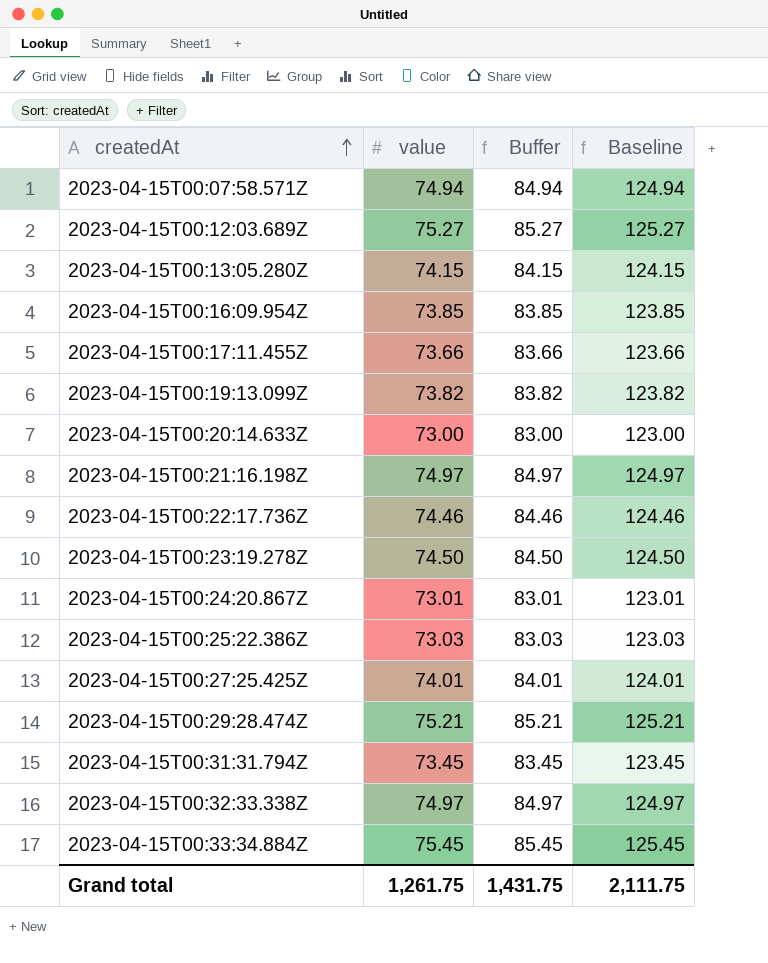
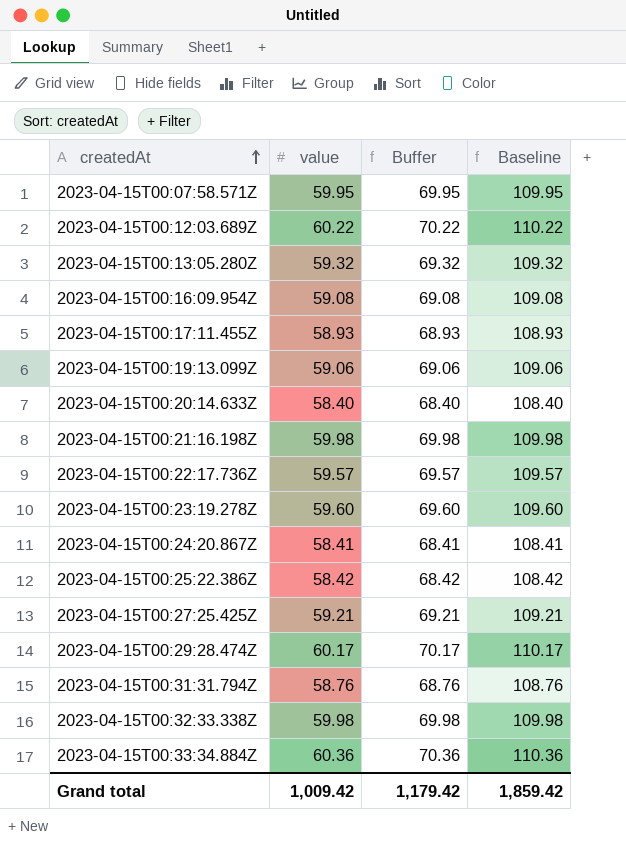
2023-04-15T00:07:58.571Z | value: 74.94 -> 59.95
2023-04-15T00:07:58.571Z | Buffer: 84.94 -> 69.95
2023-04-15T00:07:58.571Z | Baseline: 124.94 -> 109.95
2023-04-15T00:12:03.689Z | value: 75.27 -> 60.22
2023-04-15T00:12:03.689Z | Buffer: 85.27 -> 70.22
2023-04-15T00:12:03.689Z | Baseline: 125.27 -> 110.22
2023-04-15T00:13:05.280Z | value: 74.15 -> 59.32
2023-04-15T00:13:05.280Z | Buffer: 84.15 -> 69.32
2023-04-15T00:13:05.280Z | Baseline: 124.15 -> 109.32
2023-04-15T00:16:09.954Z | value: 73.85 -> 59.08
2023-04-15T00:16:09.954Z | Buffer: 83.85 -> 69.08
2023-04-15T00:16:09.954Z | Baseline: 123.85 -> 109.08
2023-04-15T00:17:11.455Z | value: 73.66 -> 58.93
2023-04-15T00:17:11.455Z | Buffer: 83.66 -> 68.93
2023-04-15T00:17:11.455Z | Baseline: 123.66 -> 108.93
2023-04-15T00:19:13.099Z | value: 73.82 -> 59.06
2023-04-15T00:19:13.099Z | Buffer: 83.82 -> 69.06
2023-04-15T00:19:13.099Z | Baseline: 123.82 -> 109.06
2023-04-15T00:20:14.633Z | value: 73.00 -> 58.40
2023-04-15T00:20:14.633Z | Buffer: 83.00 -> 68.40
2023-04-15T00:20:14.633Z | Baseline: 123.00 -> 108.40
2023-04-15T00:21:16.198Z | value: 74.97 -> 59.98
2023-04-15T00:21:16.198Z | Buffer: 84.97 -> 69.98
2023-04-15T00:21:16.198Z | Baseline: 124.97 -> 109.98
2023-04-15T00:22:17.736Z | value: 74.46 -> 59.57
2023-04-15T00:22:17.736Z | Buffer: 84.46 -> 69.57
2023-04-15T00:22:17.736Z | Baseline: 124.46 -> 109.57
2023-04-15T00:23:19.278Z | value: 74.50 -> 59.60
2023-04-15T00:23:19.278Z | Buffer: 84.50 -> 69.60
2023-04-15T00:23:19.278Z | Baseline: 124.50 -> 109.60
2023-04-15T00:24:20.867Z | value: 73.01 -> 58.41
2023-04-15T00:24:20.867Z | Buffer: 83.01 -> 68.41
2023-04-15T00:24:20.867Z | Baseline: 123.01 -> 108.41
2023-04-15T00:25:22.386Z | value: 73.03 -> 58.42
2023-04-15T00:25:22.386Z | Buffer: 83.03 -> 68.42
2023-04-15T00:25:22.386Z | Baseline: 123.03 -> 108.42
2023-04-15T00:27:25.425Z | value: 74.01 -> 59.21
2023-04-15T00:27:25.425Z | Buffer: 84.01 -> 69.21
2023-04-15T00:27:25.425Z | Baseline: 124.01 -> 109.21
2023-04-15T00:29:28.474Z | value: 75.21 -> 60.17
2023-04-15T00:29:28.474Z | Buffer: 85.21 -> 70.17
2023-04-15T00:29:28.474Z | Baseline: 125.21 -> 110.17
2023-04-15T00:31:31.794Z | value: 73.45 -> 58.76
2023-04-15T00:31:31.794Z | Buffer: 83.45 -> 68.76
2023-04-15T00:31:31.794Z | Baseline: 123.45 -> 108.76
2023-04-15T00:32:33.338Z | value: 74.97 -> 59.98
2023-04-15T00:32:33.338Z | Buffer: 84.97 -> 69.98
2023-04-15T00:32:33.338Z | Baseline: 124.97 -> 109.98
2023-04-15T00:33:34.884Z | value: 75.45 -> 60.36
2023-04-15T00:33:34.884Z | Buffer: 85.45 -> 70.36
2023-04-15T00:33:34.884Z | Baseline: 125.45 -> 110.36
Grand total | value: 1,261.75 -> 1,009.42
Grand total | Buffer: 1,431.75 -> 1,179.42
Grand total | Baseline: 2,111.75 -> 1,859.42

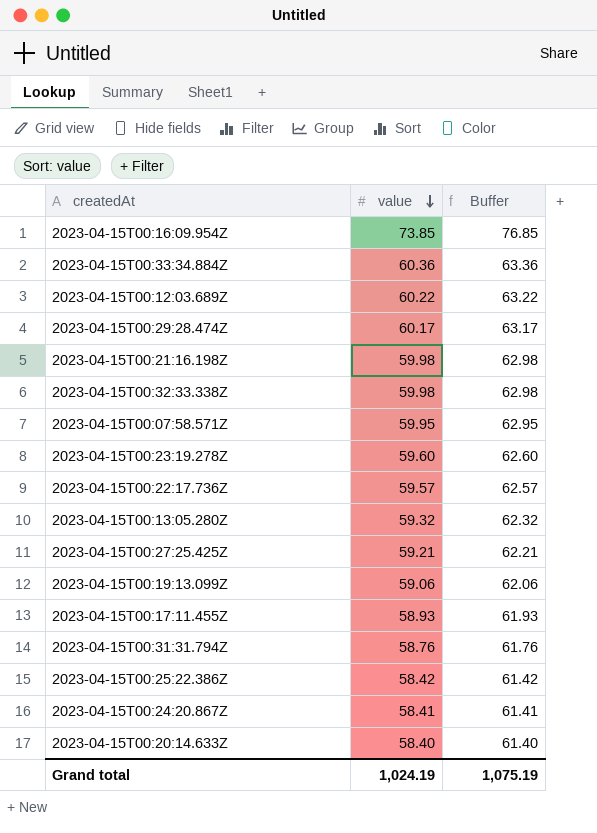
row order: createdAt ascending -> value descending
column Baseline | formula: [value] + 50 -> none
column Buffer | formula: [value] + 10 -> [value] + 3
2023-04-15T00:16:09.954Z | value: 59.08 -> 73.85
Grand total | value: 1,009.42 -> 1,024.19
Grand total | Buffer: 1,179.42 -> 1,075.19

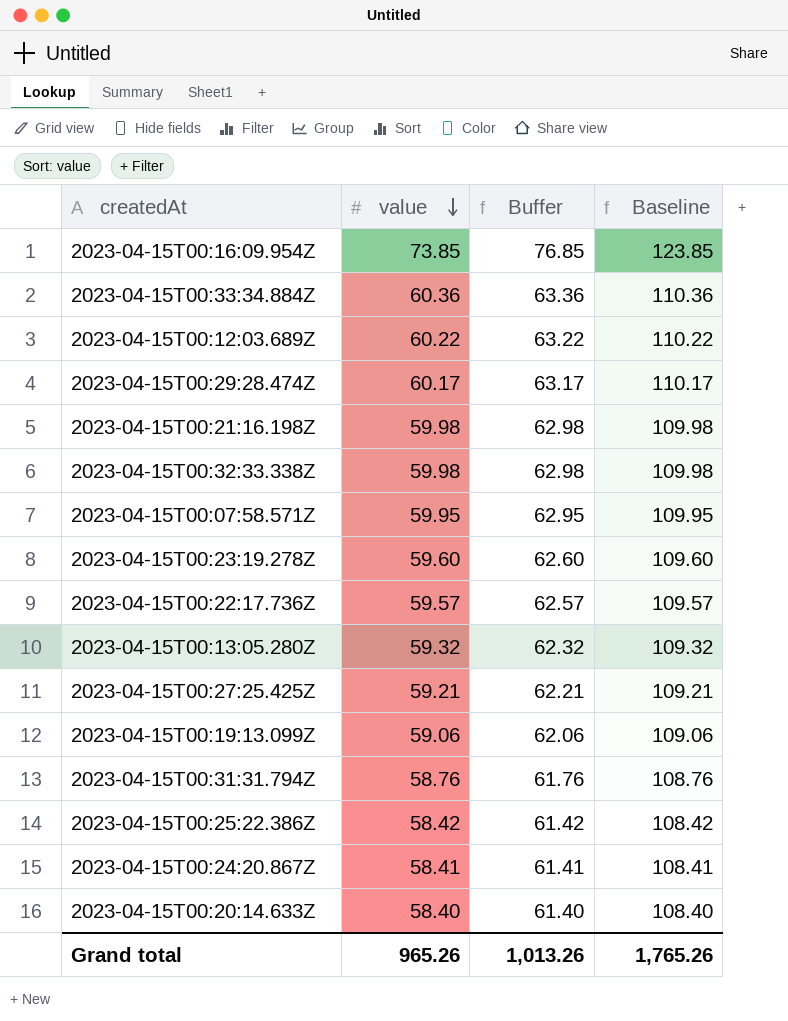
column Baseline | formula: none -> [value] + 50
row 2023-04-15T00:17:11.455Z: 58.93 | 61.93 -> none
Grand total | value: 1,024.19 -> 965.26
Grand total | Buffer: 1,075.19 -> 1,013.26

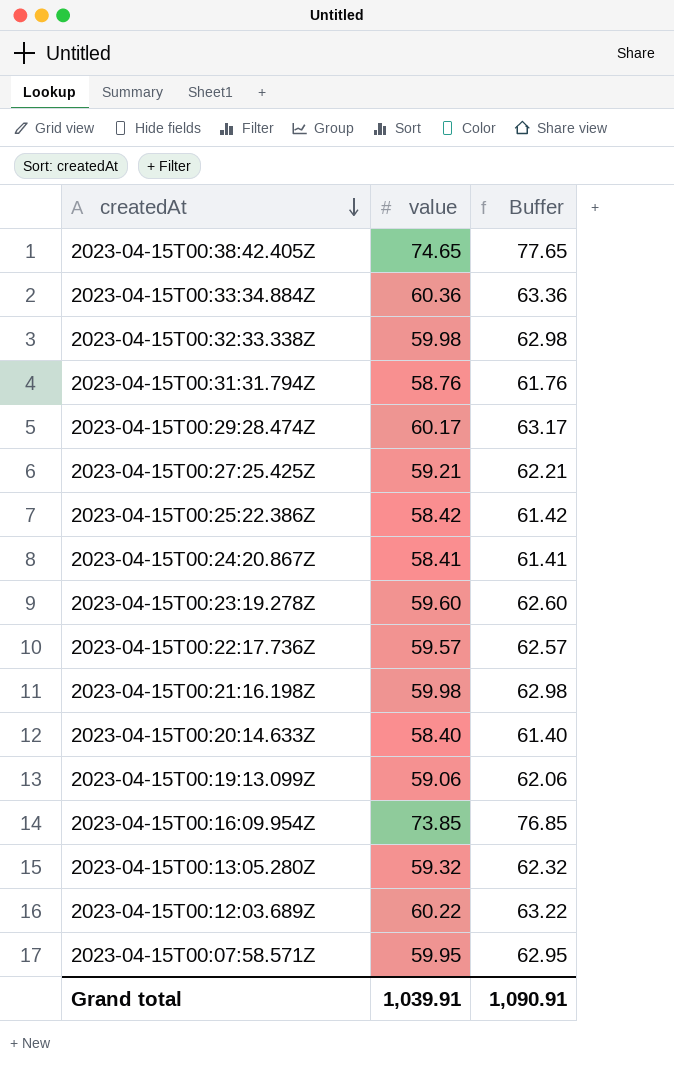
row order: value descending -> createdAt descending
column Baseline | formula: [value] + 50 -> none
row 2023-04-15T00:38:42.405Z: none -> 74.65 | 77.65
Grand total | value: 965.26 -> 1,039.91
Grand total | Buffer: 1,013.26 -> 1,090.91

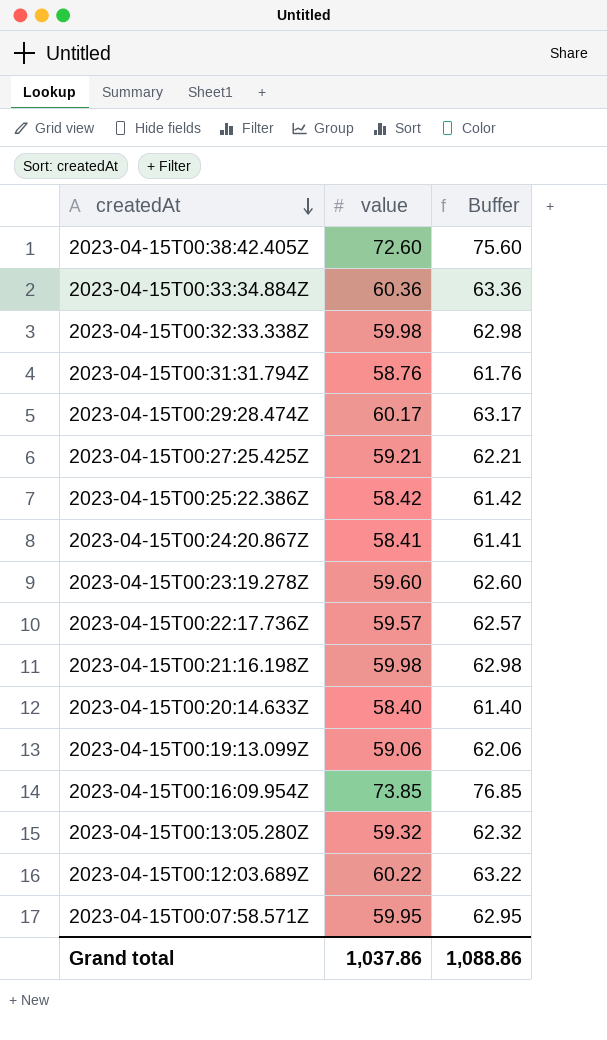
2023-04-15T00:38:42.405Z | value: 74.65 -> 72.60
2023-04-15T00:38:42.405Z | Buffer: 77.65 -> 75.60
Grand total | value: 1,039.91 -> 1,037.86
Grand total | Buffer: 1,090.91 -> 1,088.86

